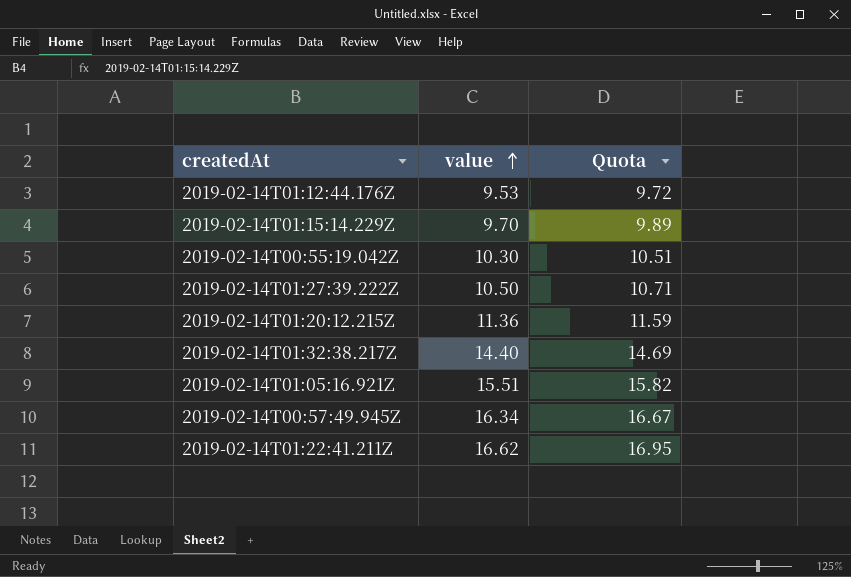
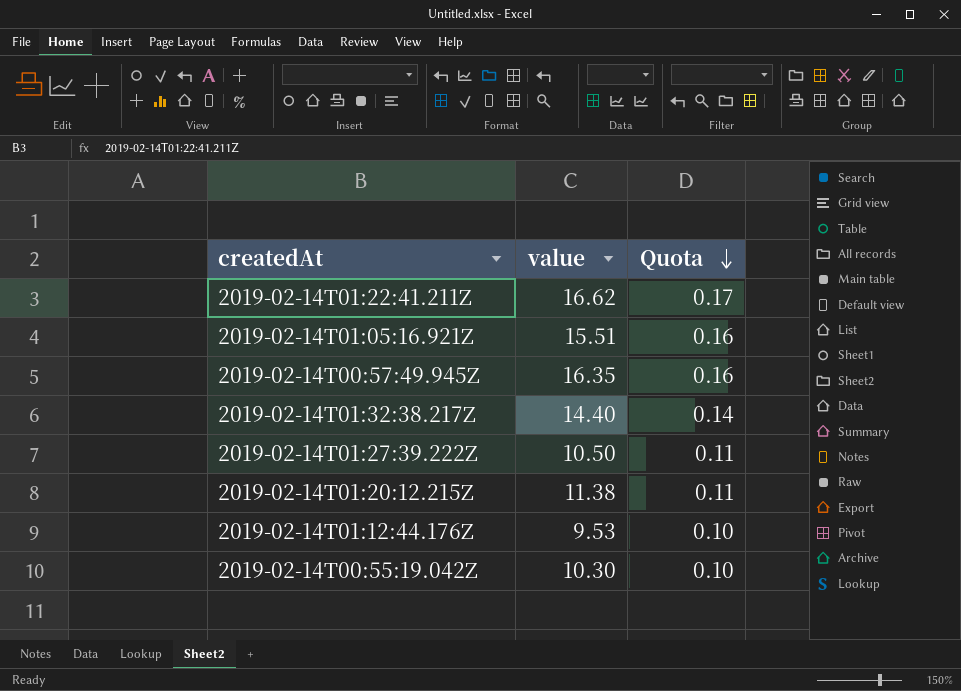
row order: value ascending -> Quota descending
column Quota | formula: [value] * 1.02 -> [value] * 0.01
row 2019-02-14T01:15:14.229Z: 9.70 | 9.89 -> none
2019-02-14T00:57:49.945Z | value: 16.34 -> 16.35
2019-02-14T01:20:12.215Z | value: 11.36 -> 11.38

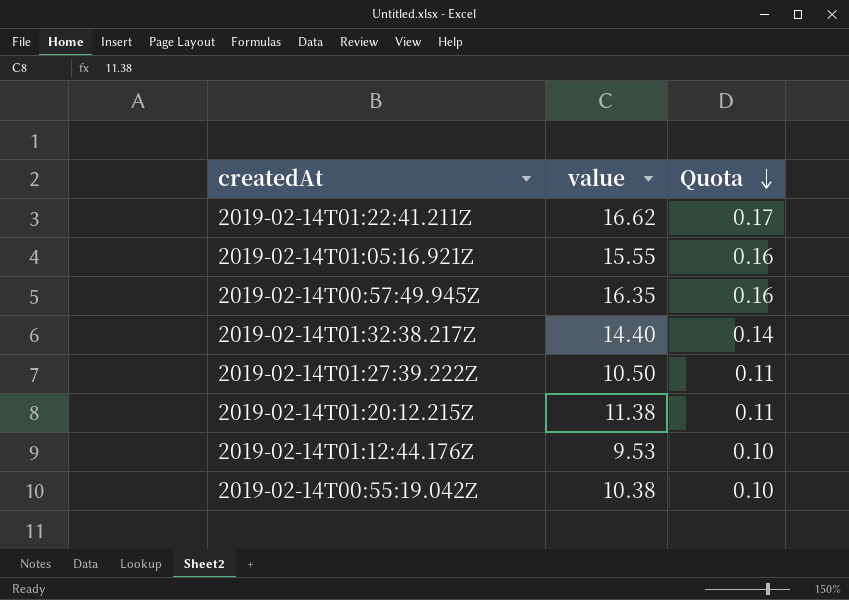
2019-02-14T01:05:16.921Z | value: 15.51 -> 15.55
2019-02-14T00:55:19.042Z | value: 10.30 -> 10.38

